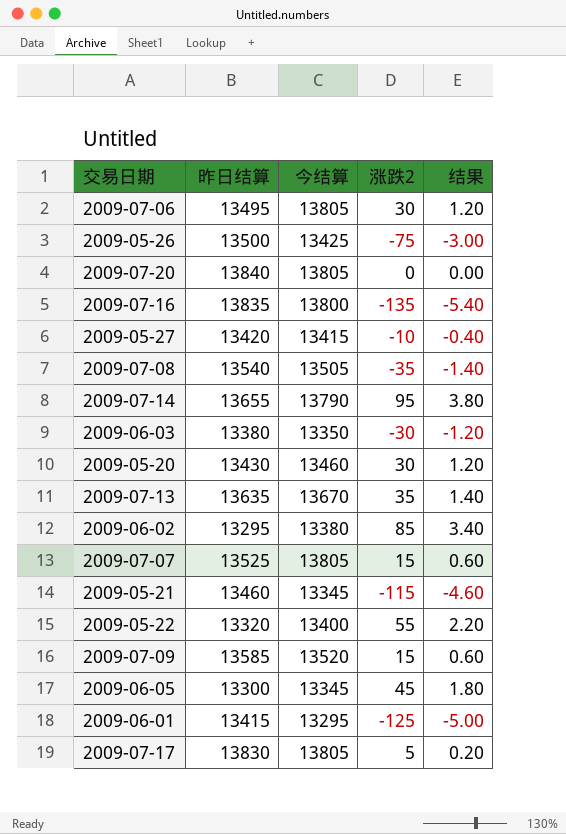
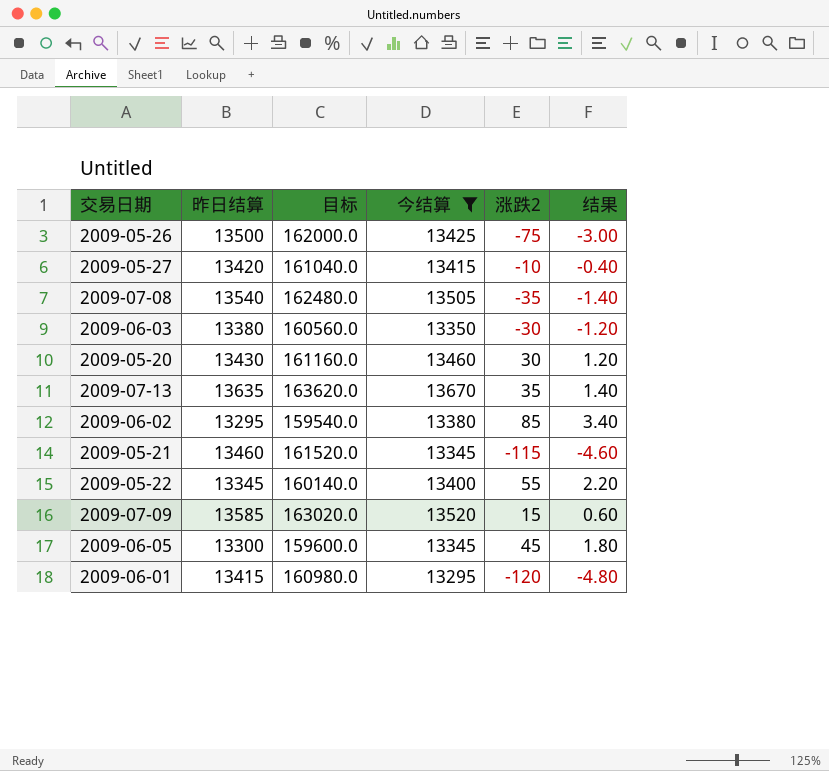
filter: none -> 今结算 <= 13670
column 目标 | formula: none -> [昨日结算] * 12
2009-05-22 | 昨日结算: 13320 -> 13345
2009-06-01 | 涨跌2: -125 -> -120
2009-06-01 | 结果: -5.00 -> -4.80

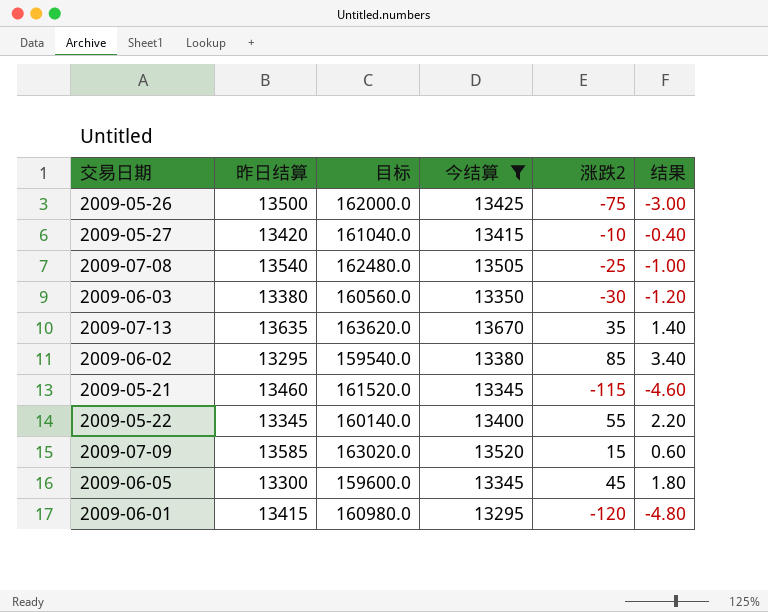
row 2009-05-20: 13430 | 161160.0 | 13460 | 30 | 1.20 -> none
2009-07-08 | 涨跌2: -35 -> -25
2009-07-08 | 结果: -1.40 -> -1.00

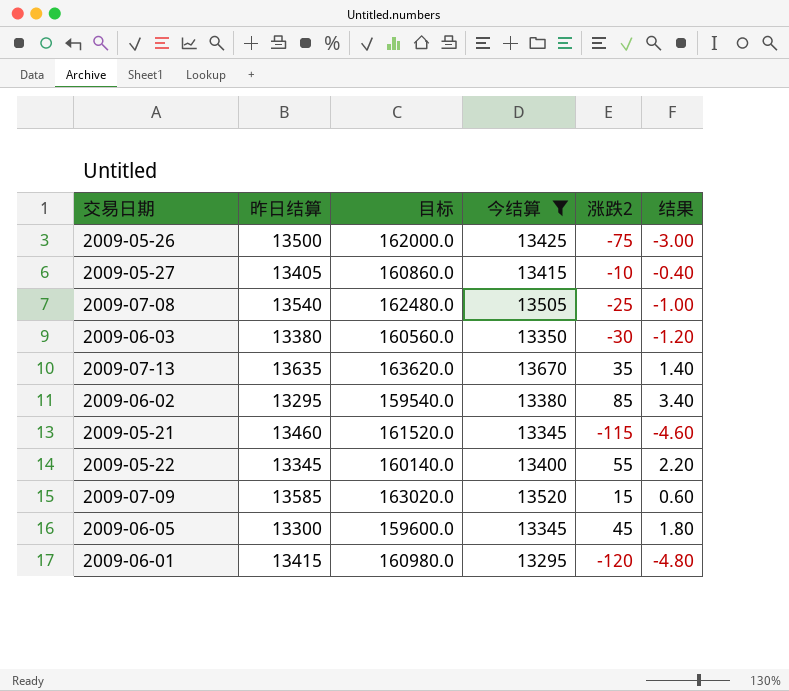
2009-05-27 | 昨日结算: 13420 -> 13405
2009-05-27 | 目标: 161040.0 -> 160860.0

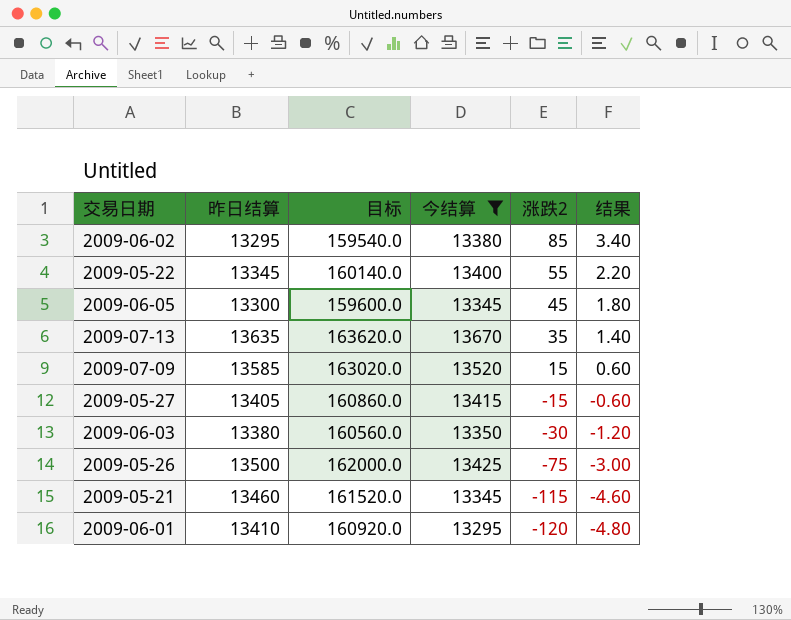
row order: none -> 涨跌2 descending
row 2009-07-08: 13540 | 162480.0 | 13505 | -25 | -1.00 -> none
2009-05-27 | 涨跌2: -10 -> -15
2009-05-27 | 结果: -0.40 -> -0.60
2009-06-01 | 昨日结算: 13415 -> 13410
2009-06-01 | 目标: 160980.0 -> 160920.0

